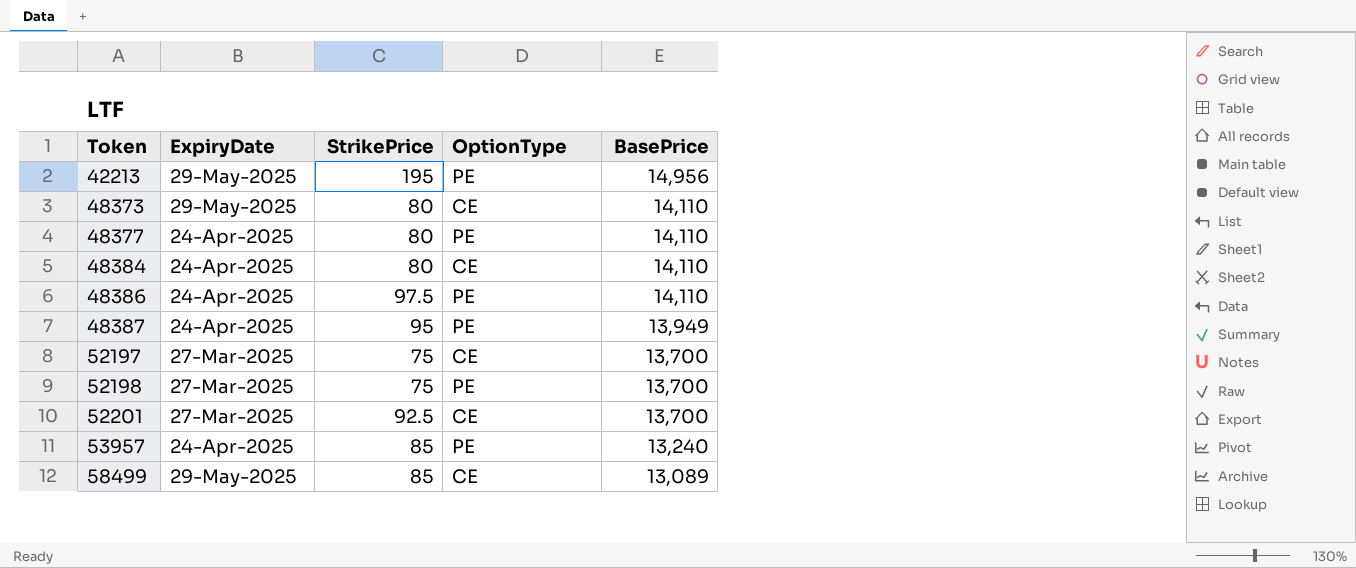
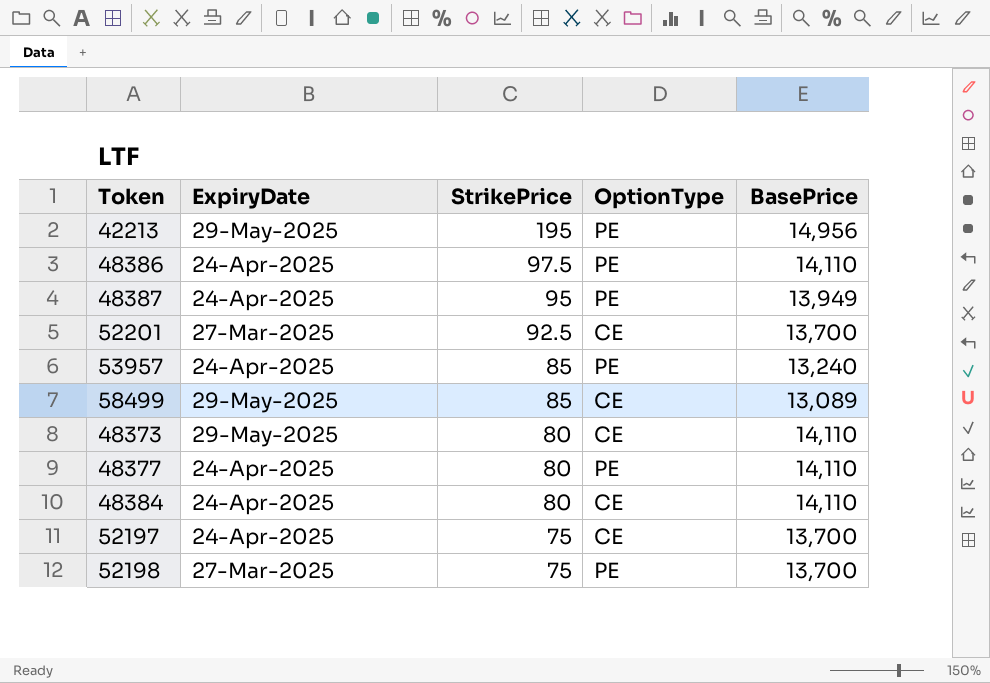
row order: Token ascending -> StrikePrice descending
52197 | ExpiryDate: 27-Mar-2025 -> 24-Apr-2025

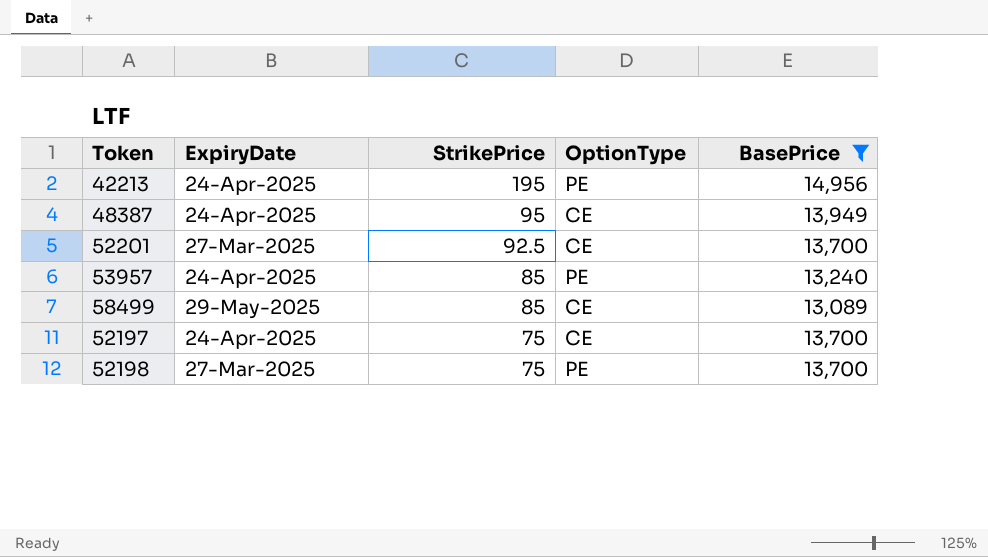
filter: none -> BasePrice != 14,110
42213 | ExpiryDate: 29-May-2025 -> 24-Apr-2025
48387 | OptionType: PE -> CE

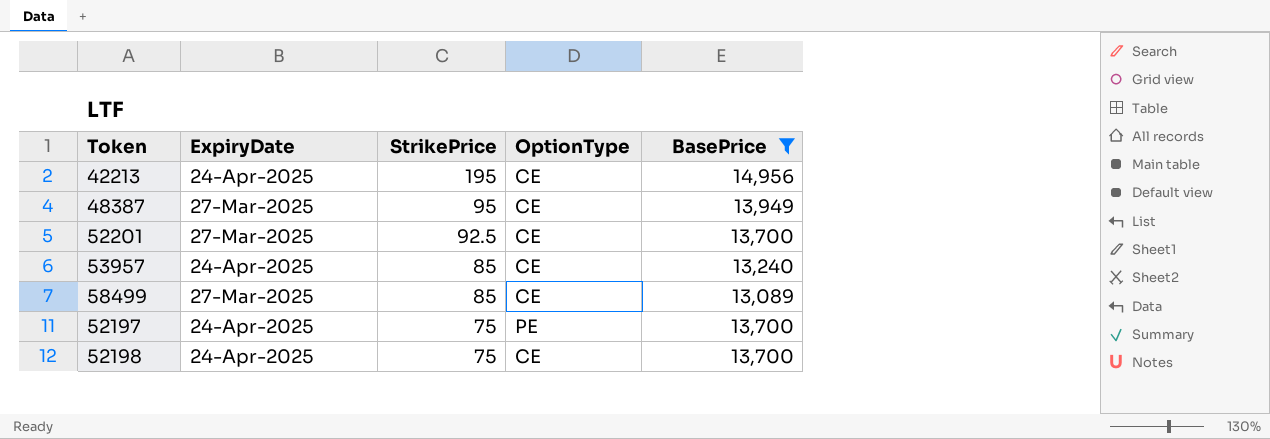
42213 | OptionType: PE -> CE
48387 | ExpiryDate: 24-Apr-2025 -> 27-Mar-2025
53957 | OptionType: PE -> CE
58499 | ExpiryDate: 29-May-2025 -> 27-Mar-2025
52197 | OptionType: CE -> PE
52198 | ExpiryDate: 27-Mar-2025 -> 24-Apr-2025
52198 | OptionType: PE -> CE

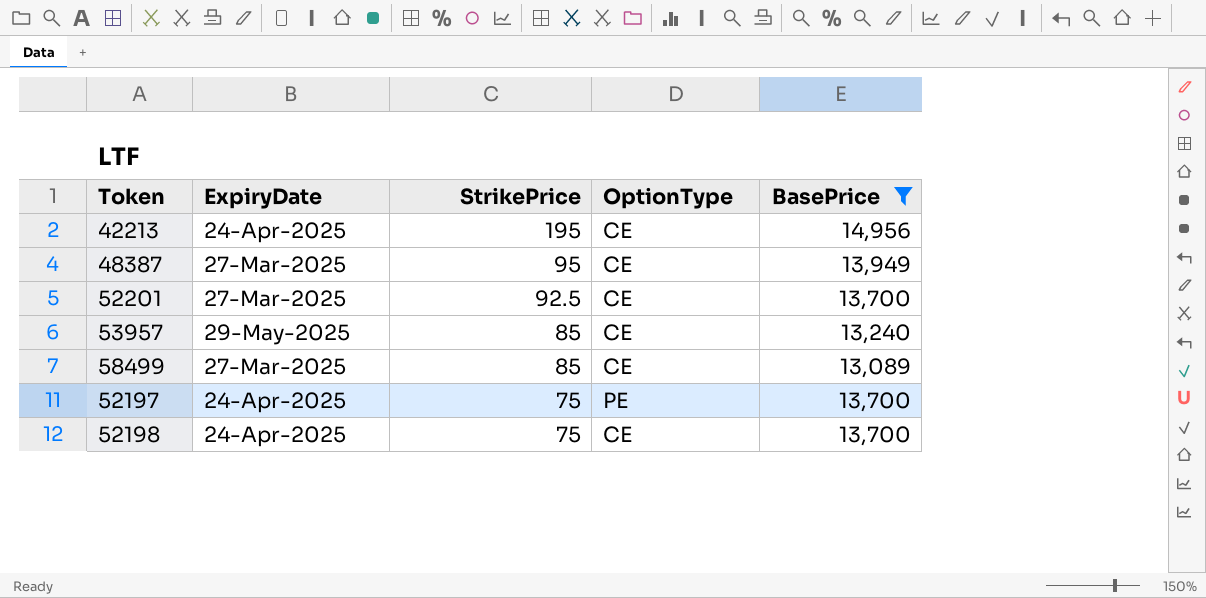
53957 | ExpiryDate: 24-Apr-2025 -> 29-May-2025

